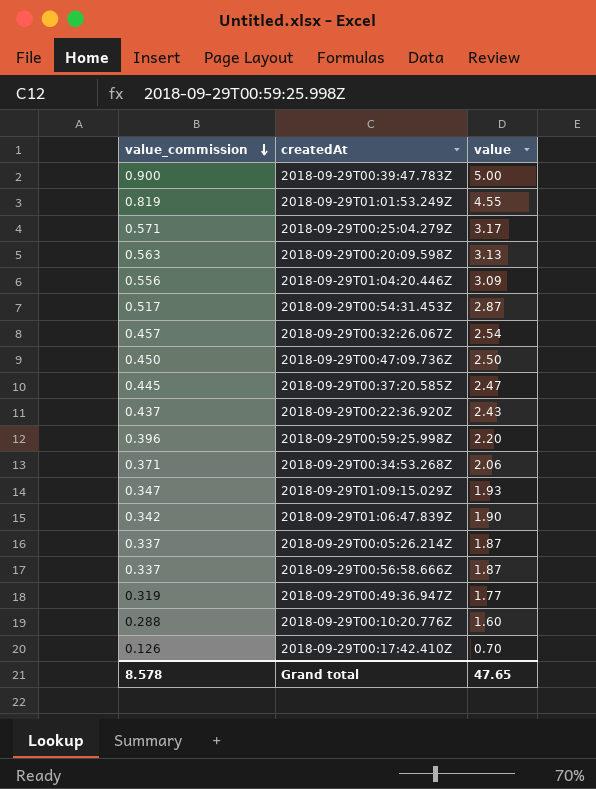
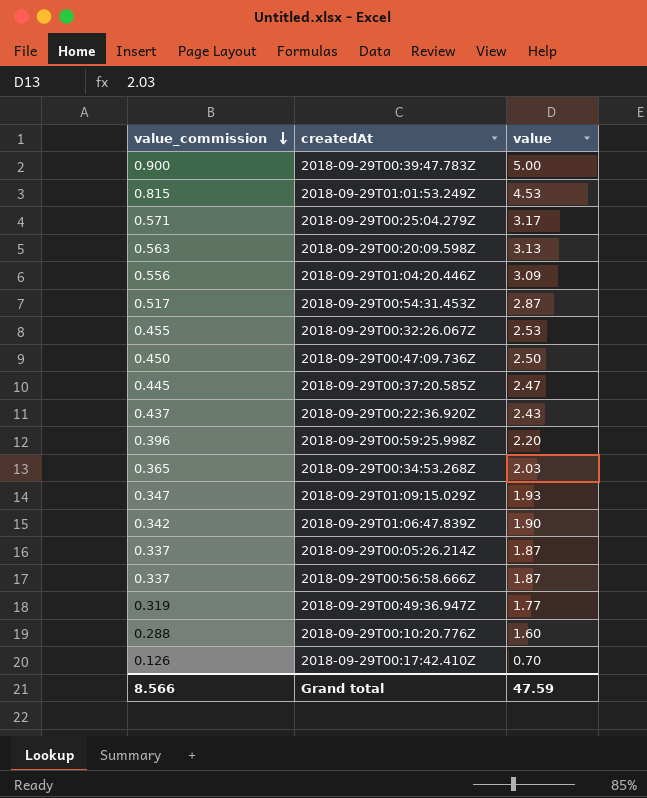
2018-09-29T01:01:53.249Z | value_commission: 0.819 -> 0.815
2018-09-29T01:01:53.249Z | value: 4.55 -> 4.53
2018-09-29T00:32:26.067Z | value_commission: 0.457 -> 0.455
2018-09-29T00:32:26.067Z | value: 2.54 -> 2.53
2018-09-29T00:34:53.268Z | value_commission: 0.371 -> 0.365
2018-09-29T00:34:53.268Z | value: 2.06 -> 2.03
Grand total | value_commission: 8.578 -> 8.566
Grand total | value: 47.65 -> 47.59

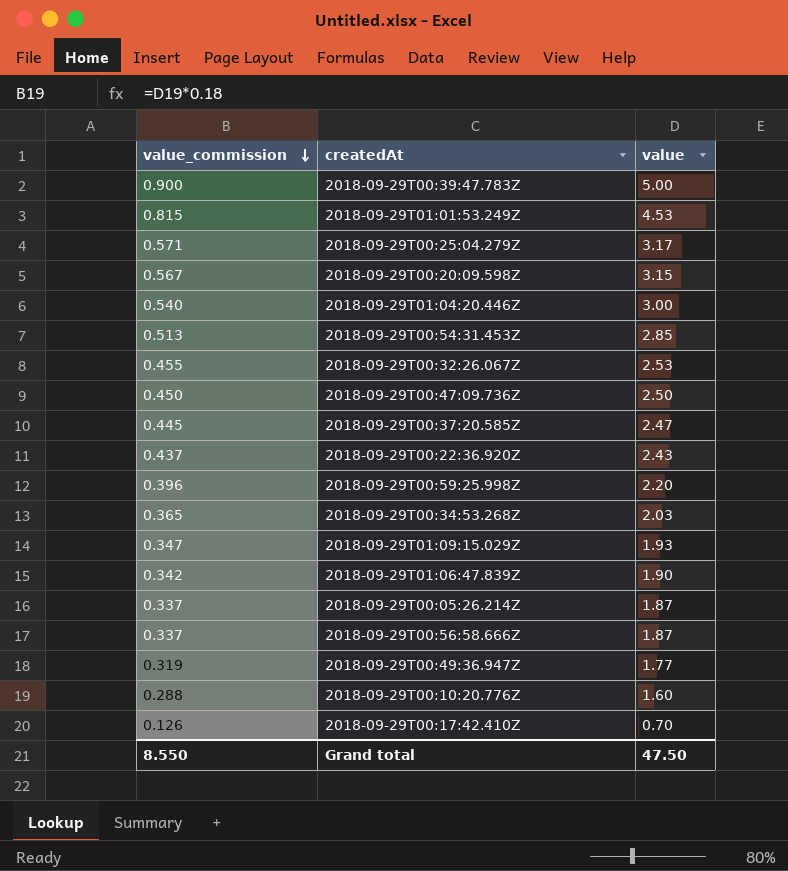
2018-09-29T00:20:09.598Z | value_commission: 0.563 -> 0.567
2018-09-29T00:20:09.598Z | value: 3.13 -> 3.15
2018-09-29T01:04:20.446Z | value_commission: 0.556 -> 0.540
2018-09-29T01:04:20.446Z | value: 3.09 -> 3.00
2018-09-29T00:54:31.453Z | value_commission: 0.517 -> 0.513
2018-09-29T00:54:31.453Z | value: 2.87 -> 2.85
Grand total | value_commission: 8.566 -> 8.550
Grand total | value: 47.59 -> 47.50

